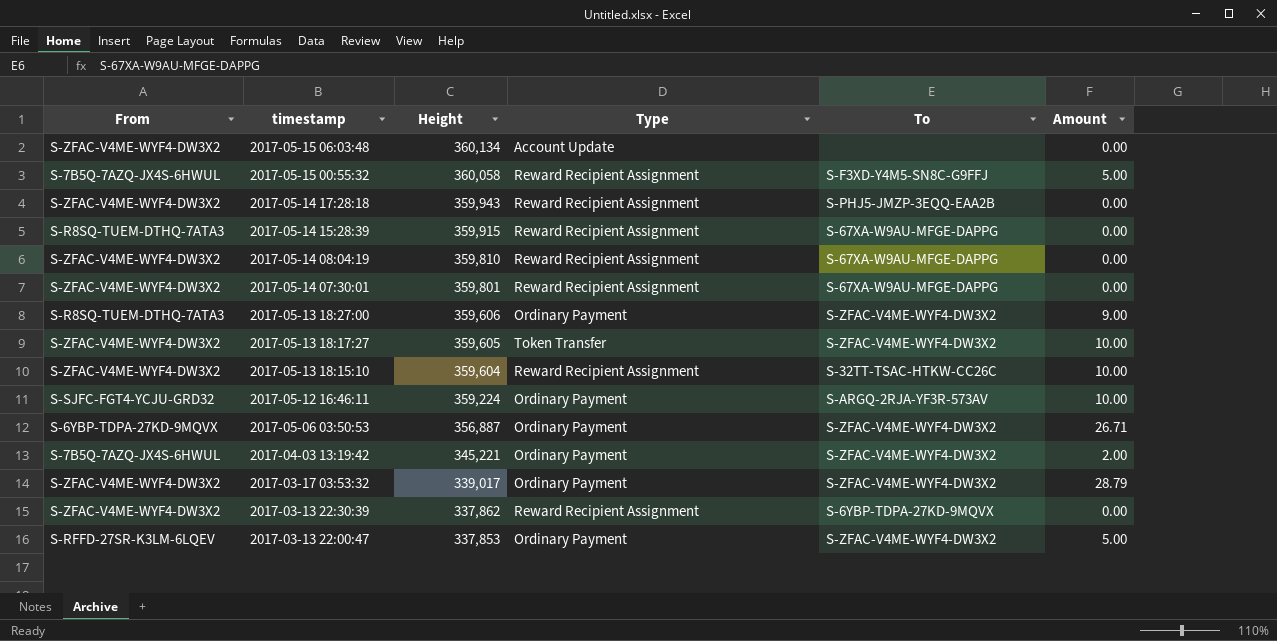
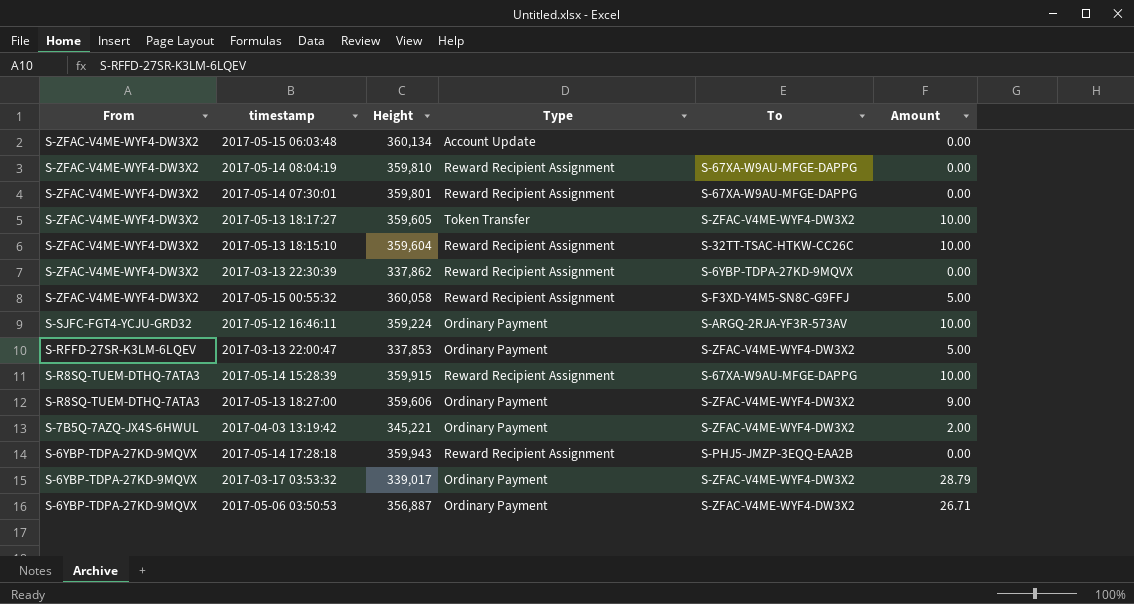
row order: timestamp descending -> From descending
2017-05-15 00:55:32 | From: S-7B5Q-7AZQ-JX4S-6HWUL -> S-ZFAC-V4ME-WYF4-DW3X2
2017-05-14 15:28:39 | Amount: 0.00 -> 10.00
2017-05-14 17:28:18 | From: S-ZFAC-V4ME-WYF4-DW3X2 -> S-6YBP-TDPA-27KD-9MQVX
2017-03-17 03:53:32 | From: S-ZFAC-V4ME-WYF4-DW3X2 -> S-6YBP-TDPA-27KD-9MQVX

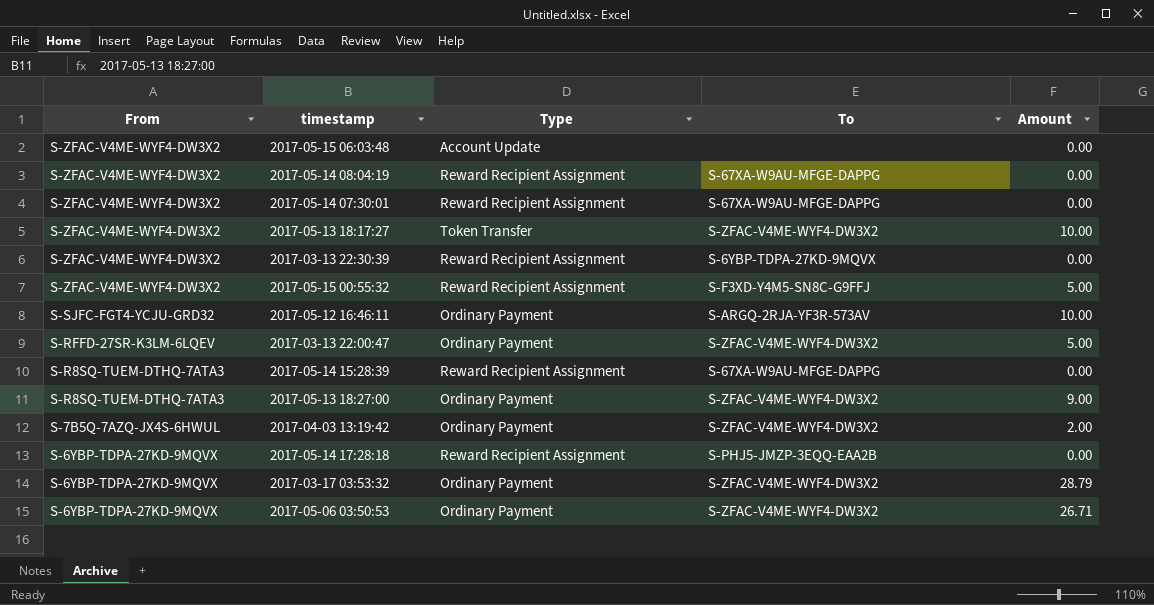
column Height | position: 3 -> none
row 2017-05-13 18:15:10: S-ZFAC-V4ME-WYF4-DW3X2 | 359,604 | Reward Recipient Assignment | S-32TT-TSAC-HTKW-CC26C | 10.00 -> none
2017-05-14 15:28:39 | Amount: 10.00 -> 0.00

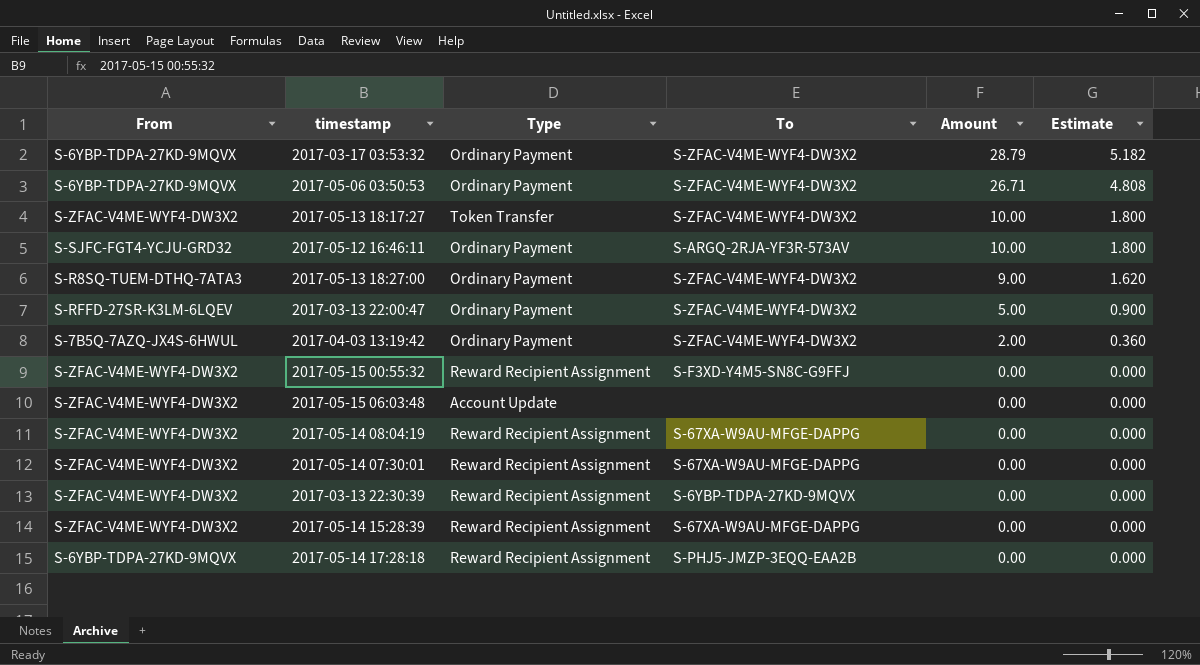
row order: From descending -> Amount descending
column Estimate | formula: none -> [Amount] * 0.18
2017-05-15 00:55:32 | Amount: 5.00 -> 0.00
2017-05-14 15:28:39 | From: S-R8SQ-TUEM-DTHQ-7ATA3 -> S-ZFAC-V4ME-WYF4-DW3X2

